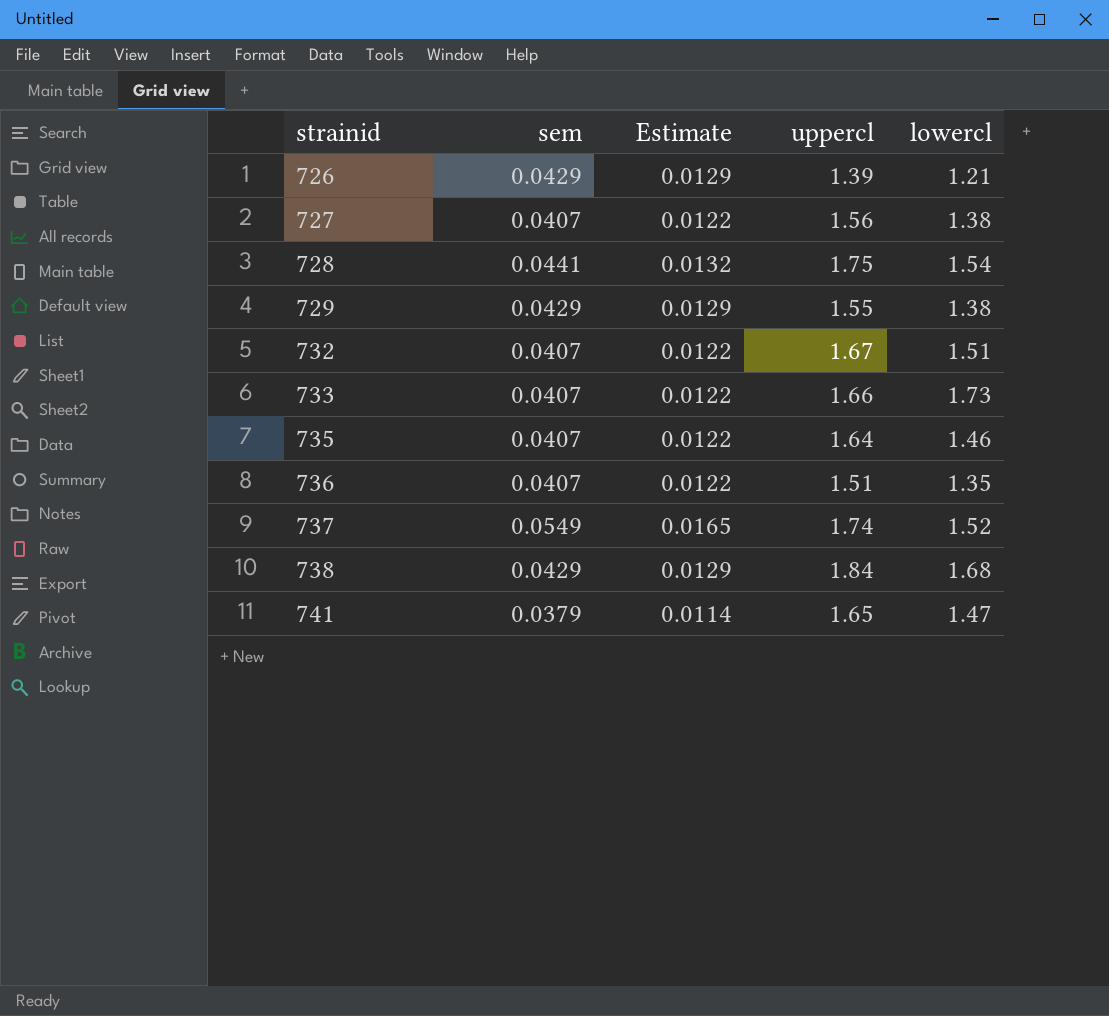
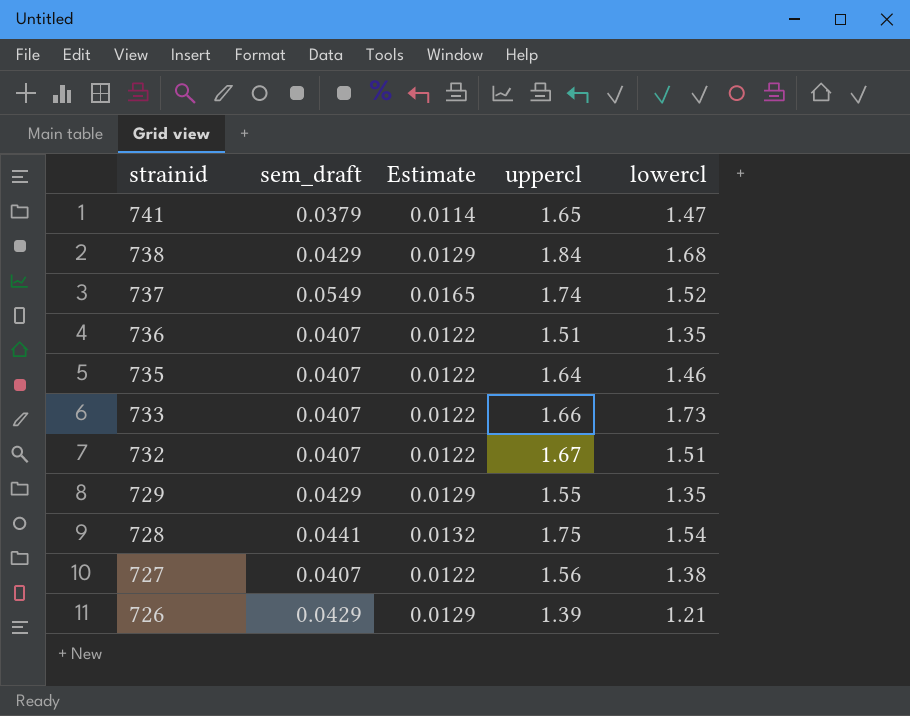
row order: strainid ascending -> strainid descending
column name: sem -> sem_draft
729 | lowercl: 1.38 -> 1.35

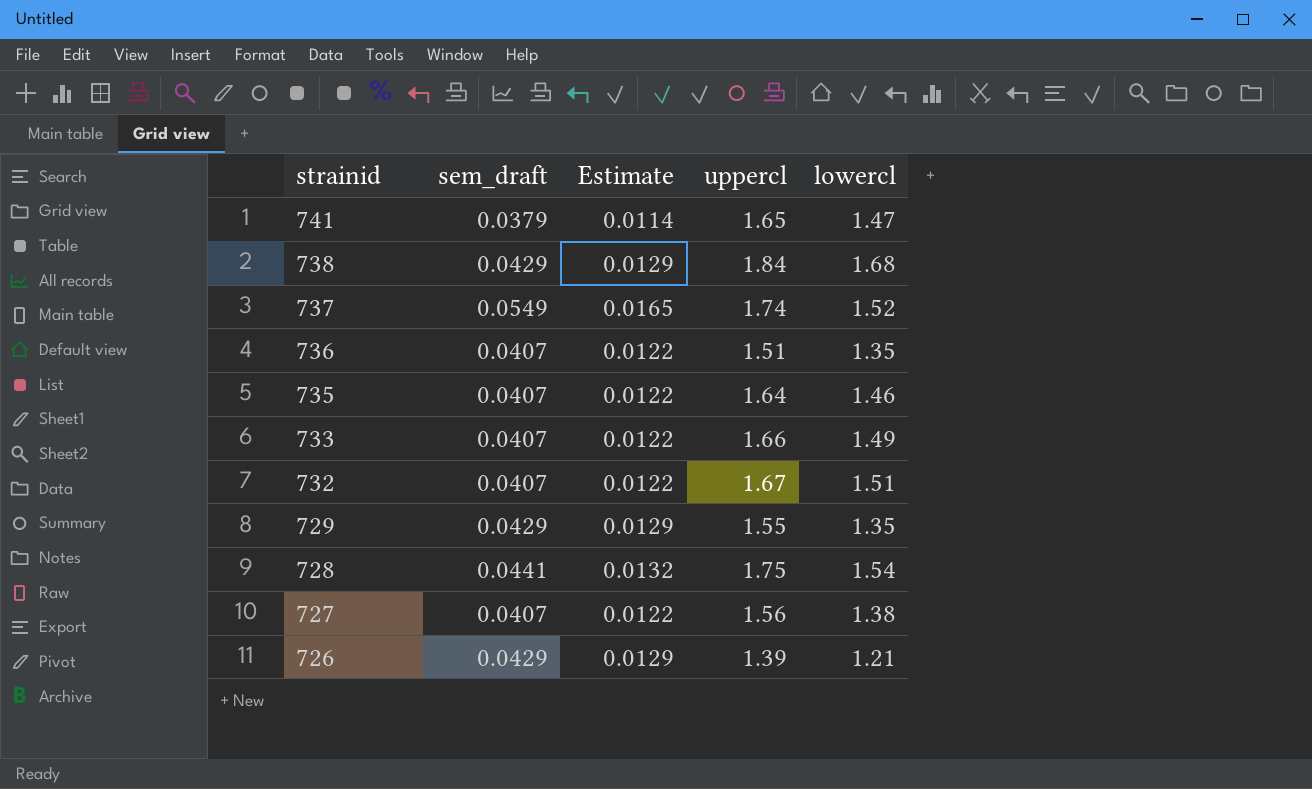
733 | lowercl: 1.73 -> 1.49

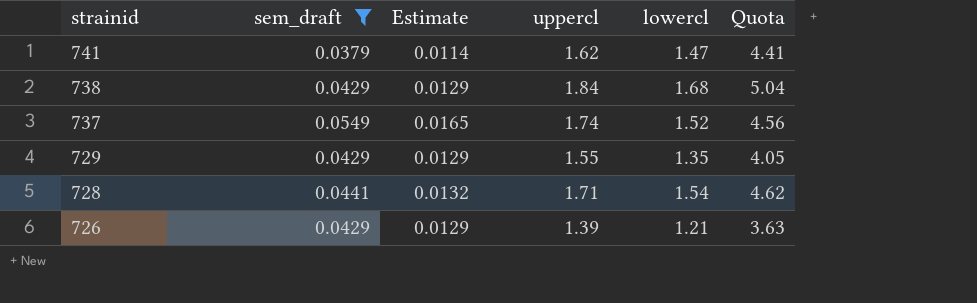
filter: none -> sem_draft != 0.0407
column Quota | formula: none -> [lowercl] * 3
741 | uppercl: 1.65 -> 1.62
728 | uppercl: 1.75 -> 1.71

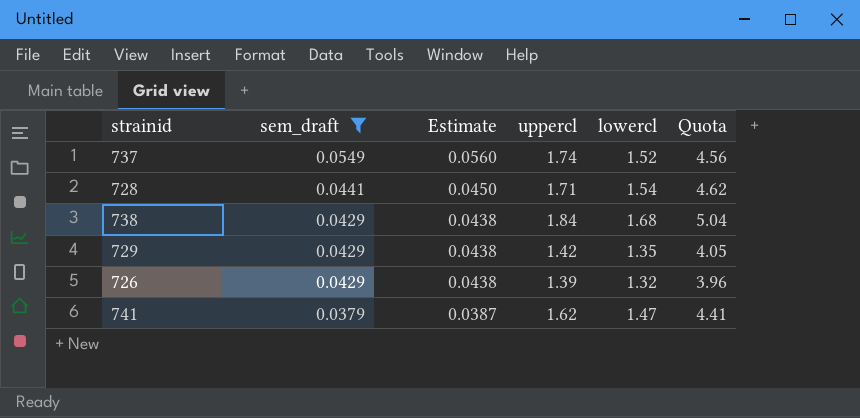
row order: strainid descending -> sem_draft descending
column Estimate | formula: [sem_draft] * 0.3 -> [sem_draft] * 1.02
729 | uppercl: 1.55 -> 1.42
726 | lowercl: 1.21 -> 1.32
726 | Quota: 3.63 -> 3.96

